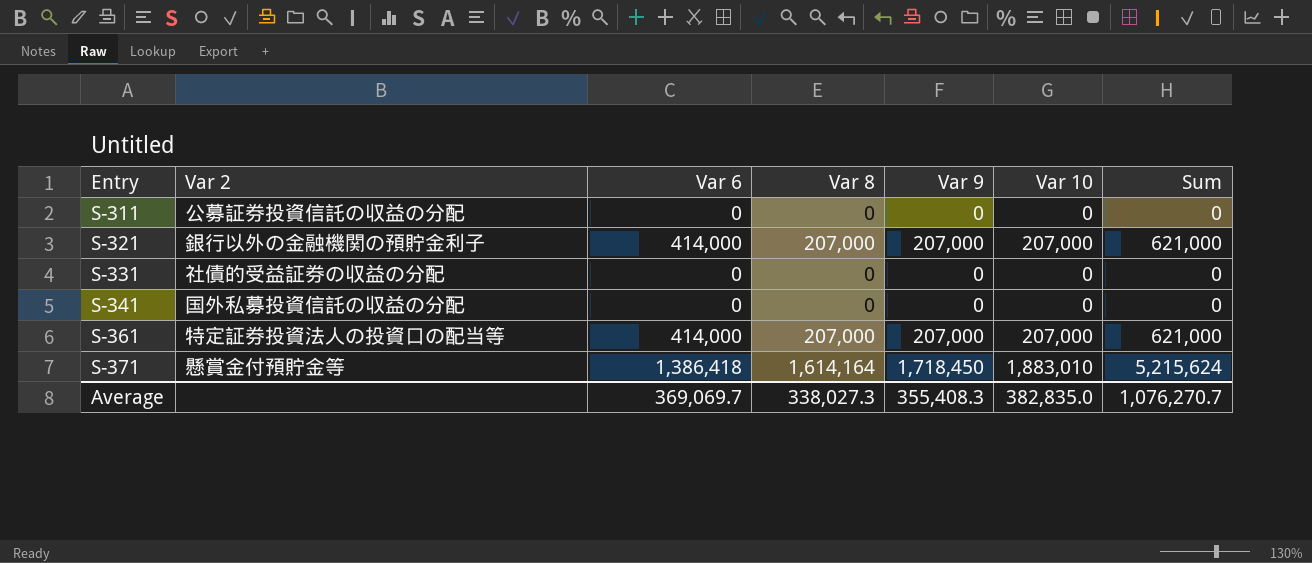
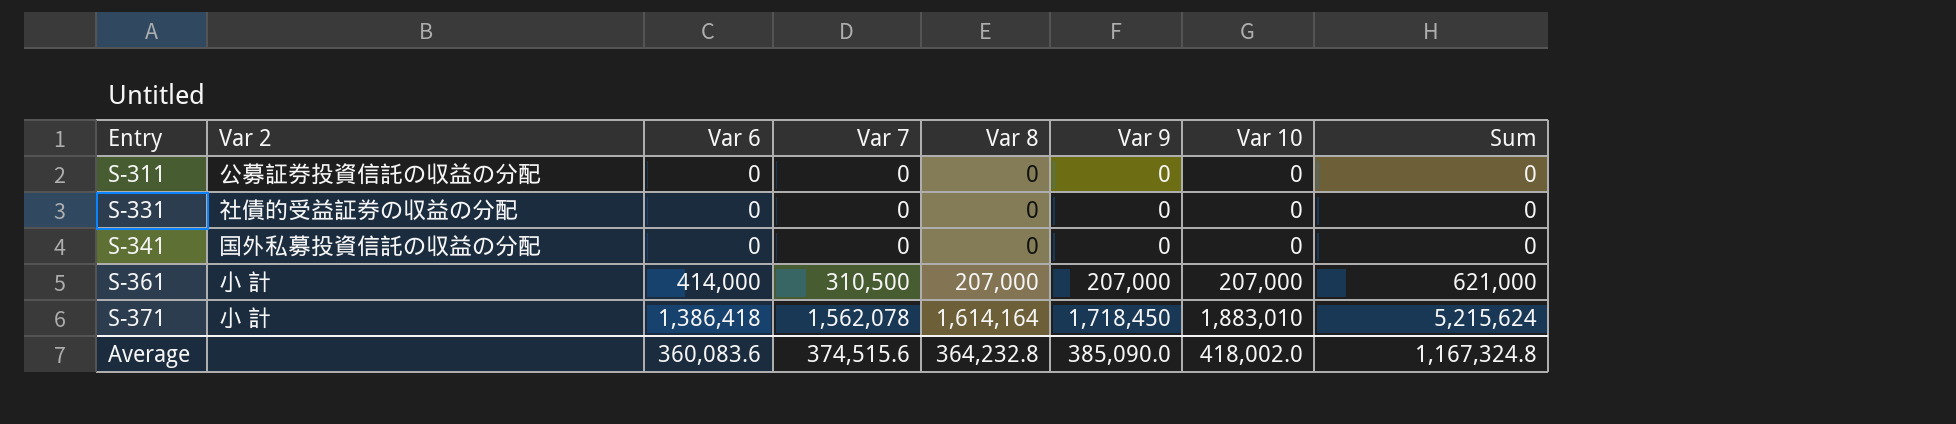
column Var 7 | position: none -> 4
row S-321: 銀行以外の金融機関の預貯金利子 | 414,000 | 207,000 | 207,000 | 207,000 | 621,000 -> none
S-361 | Var 2: 特定証券投資法人の投資口の配当等 -> 小 計
S-371 | Var 2: 懸賞金付預貯金等 -> 小 計
Average | Var 6: 369,069.7 -> 360,083.6
Average | Var 8: 338,027.3 -> 364,232.8
Average | Var 9: 355,408.3 -> 385,090.0
Average | Var 10: 382,835.0 -> 418,002.0
Average | Sum: 1,076,270.7 -> 1,167,324.8

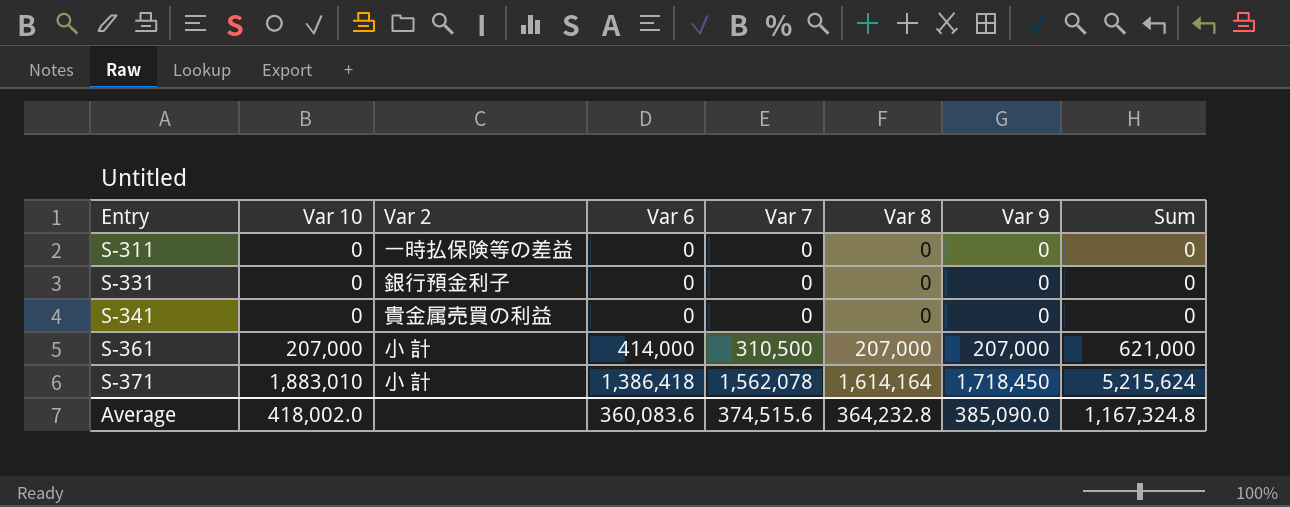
column Var 10 | position: 7 -> 2
S-311 | Var 2: 公募証券投資信託の収益の分配 -> 一時払保険等の差益
S-331 | Var 2: 社債的受益証券の収益の分配 -> 銀行預金利子
S-341 | Var 2: 国外私募投資信託の収益の分配 -> 貴金属売買の利益

